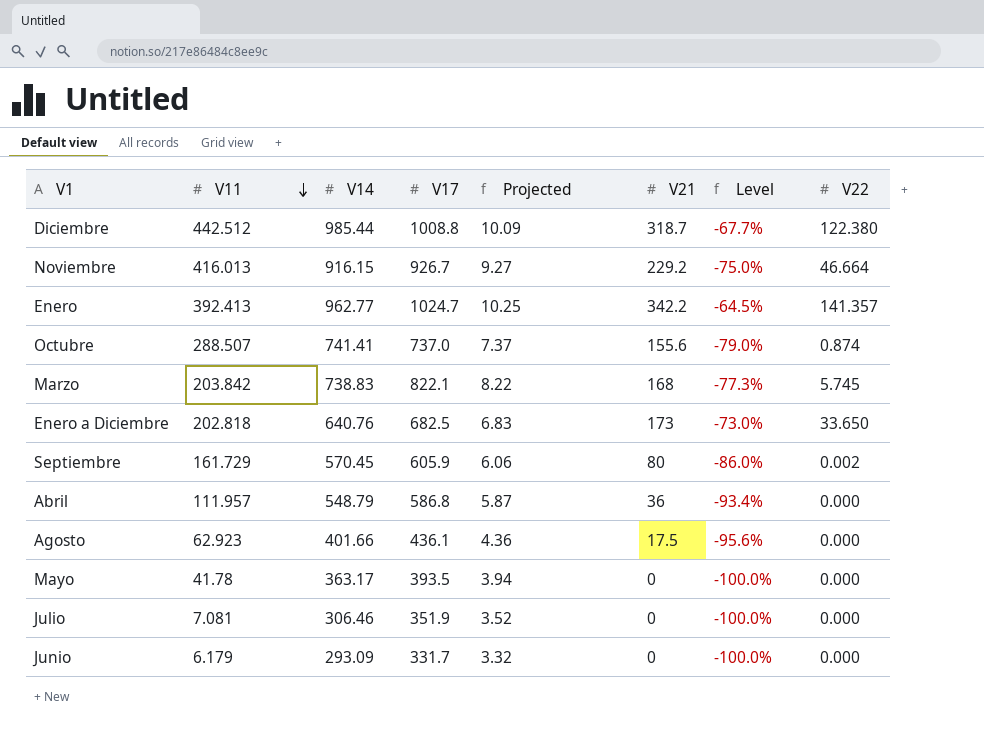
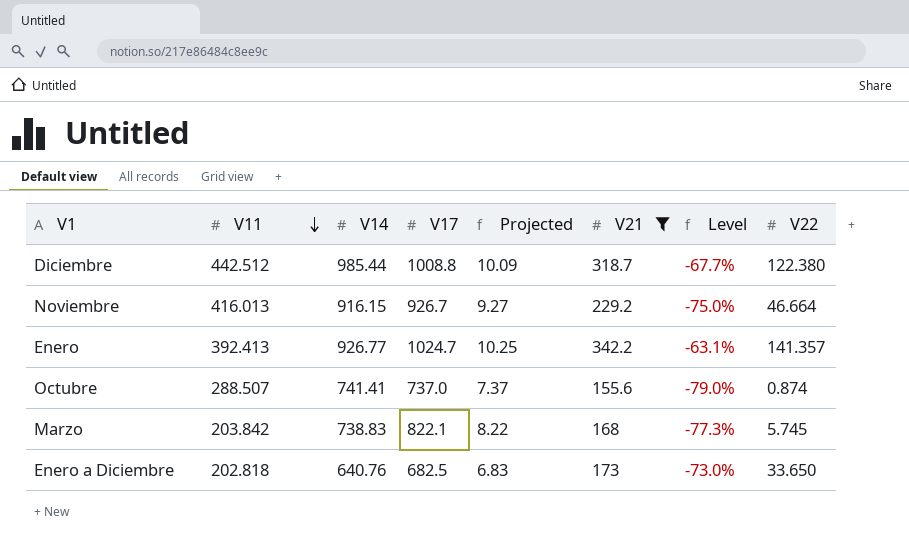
filter: none -> V21 >= 155.6
Enero | V14: 962.77 -> 926.77
Enero | Level: -64.5% -> -63.1%

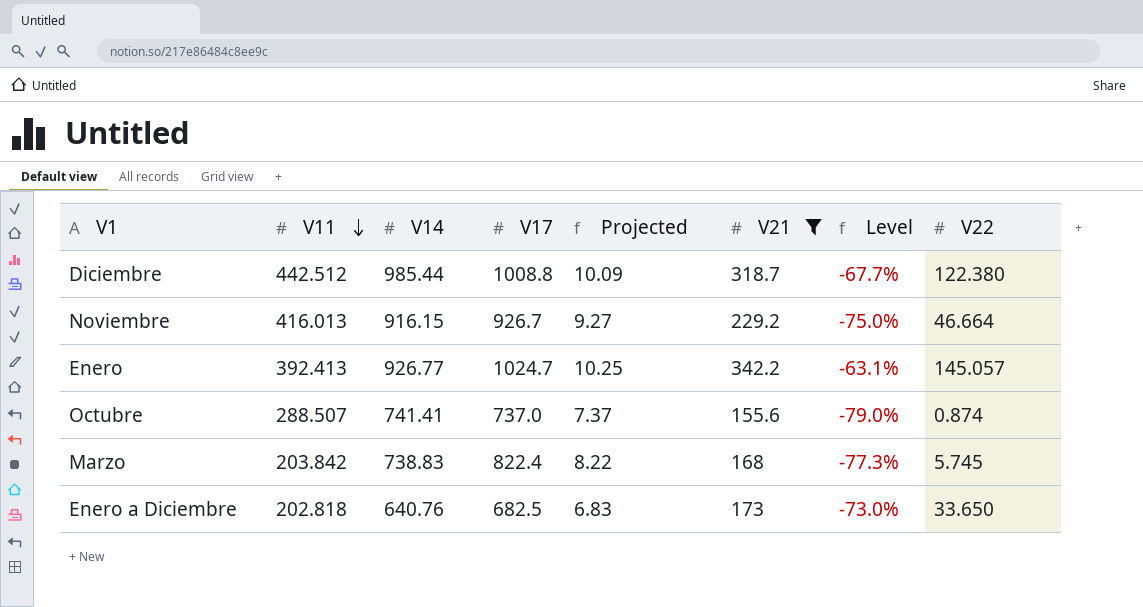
Enero | V22: 141.357 -> 145.057
Marzo | V17: 822.1 -> 822.4

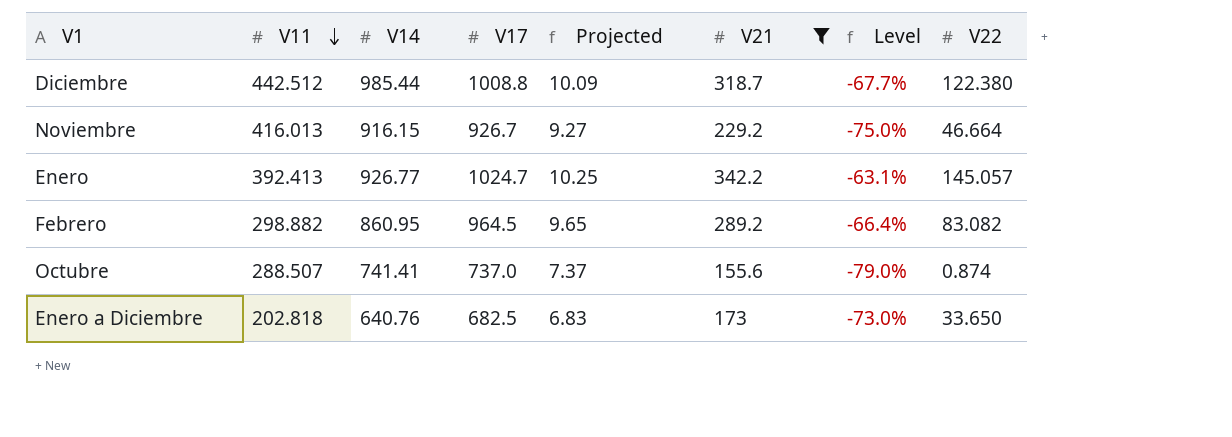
row Marzo: 203.842 | 738.83 | 822.4 | 8.22 | 168 | -77.3% | 5.745 -> none
row Febrero: none -> 298.882 | 860.95 | 964.5 | 9.65 | 289.2 | -66.4% | 83.082

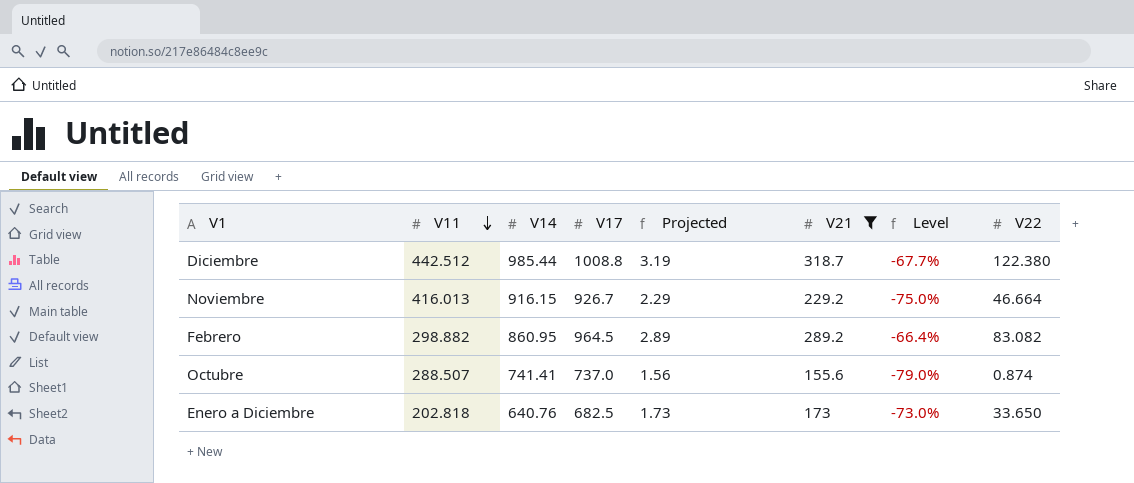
column Projected | formula: [V17] * 0.01 -> [V21] * 0.01
row Enero: 392.413 | 926.77 | 1024.7 | 10.25 | 342.2 | -63.1% | 145.057 -> none

